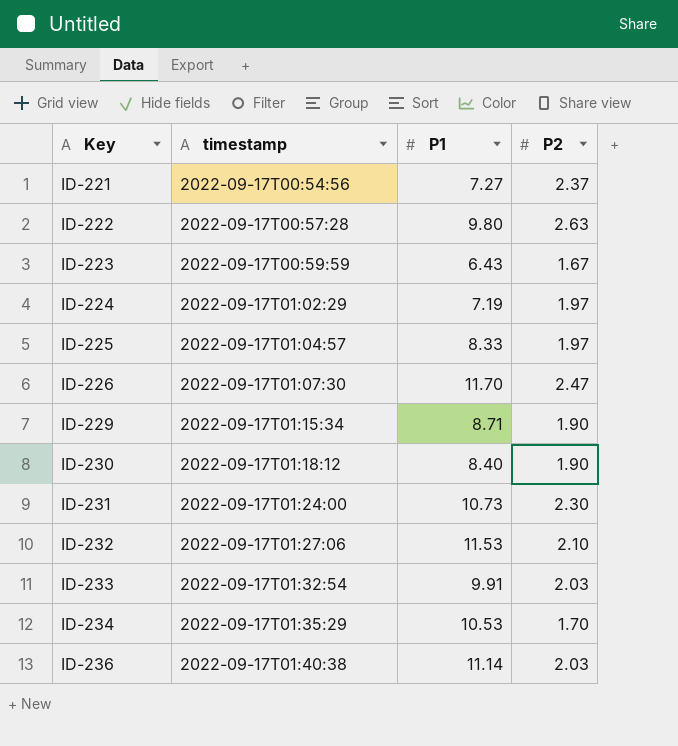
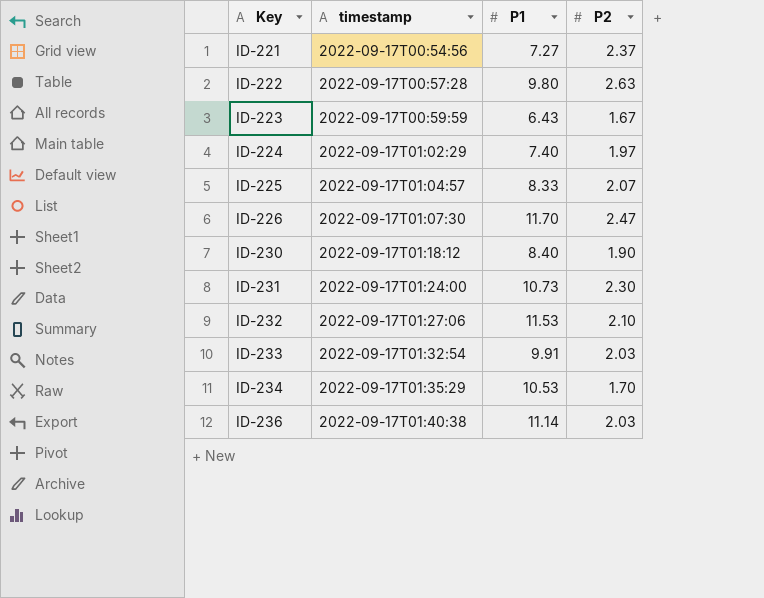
row ID-229: 2022-09-17T01:15:34 | 8.71 | 1.90 -> none
ID-224 | P1: 7.19 -> 7.40
ID-225 | P2: 1.97 -> 2.07

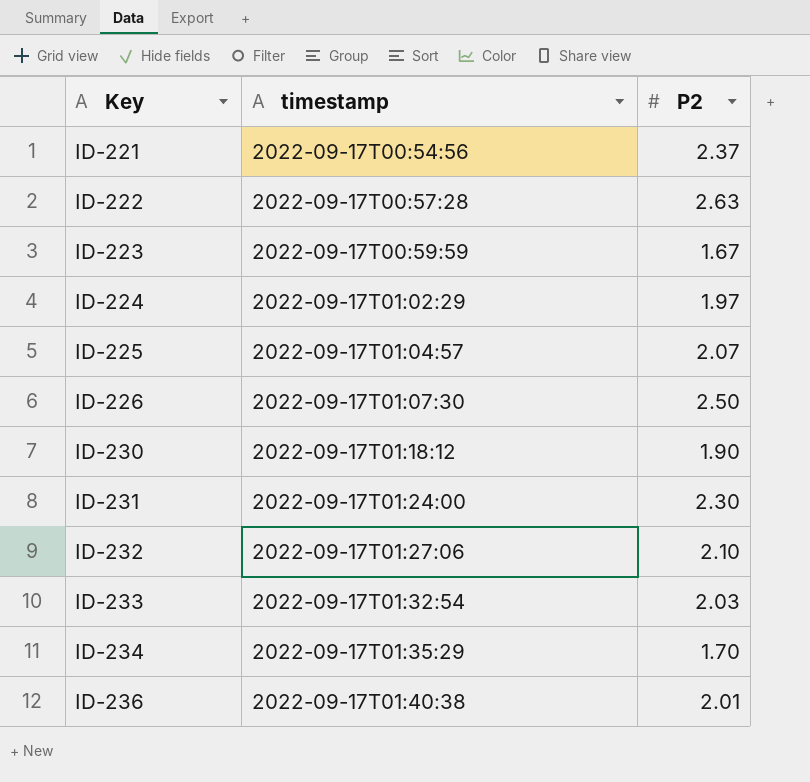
column P1 | position: 3 -> none
ID-226 | P2: 2.47 -> 2.50
ID-236 | P2: 2.03 -> 2.01

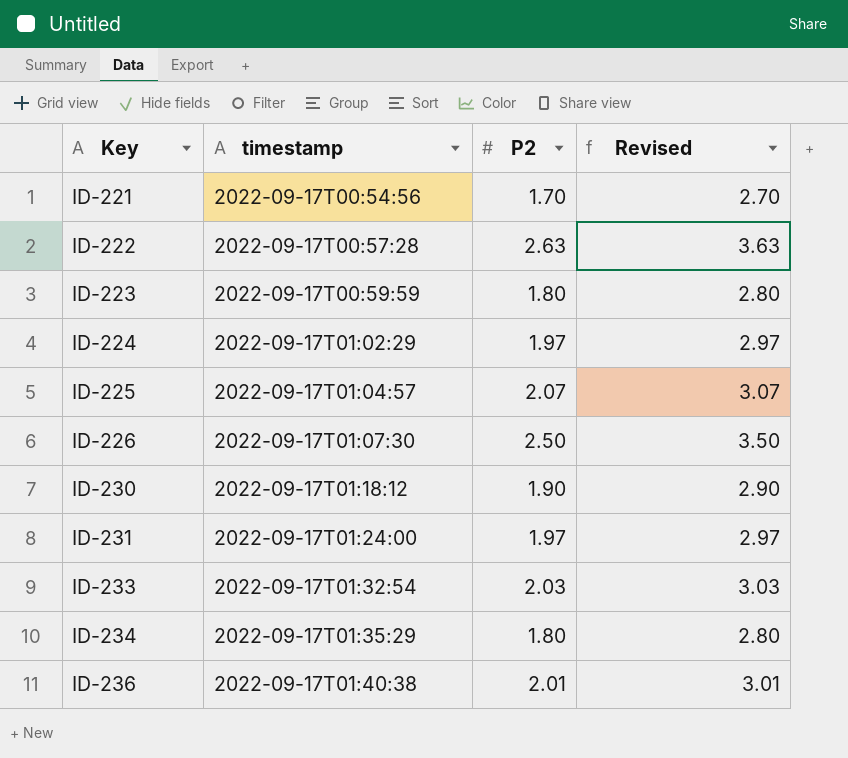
column Revised | formula: none -> [P2] + 1
row ID-232: 2022-09-17T01:27:06 | 2.10 -> none
ID-221 | P2: 2.37 -> 1.70
ID-223 | P2: 1.67 -> 1.80
ID-231 | P2: 2.30 -> 1.97
ID-234 | P2: 1.70 -> 1.80

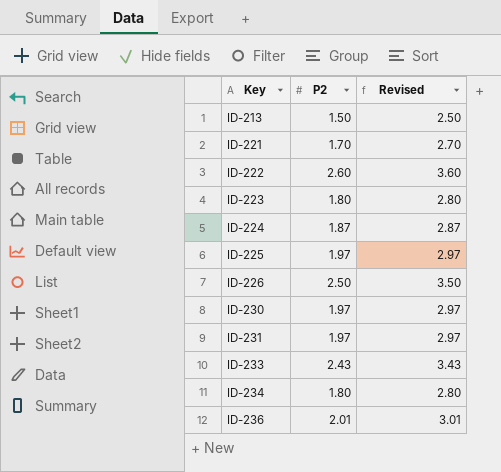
column timestamp | position: 2 -> none
row ID-213: none -> 1.50 | 2.50
ID-222 | P2: 2.63 -> 2.60
ID-222 | Revised: 3.63 -> 3.60
ID-224 | P2: 1.97 -> 1.87
ID-224 | Revised: 2.97 -> 2.87
ID-225 | P2: 2.07 -> 1.97
ID-225 | Revised: 3.07 -> 2.97
ID-230 | P2: 1.90 -> 1.97
ID-230 | Revised: 2.90 -> 2.97
ID-233 | P2: 2.03 -> 2.43
ID-233 | Revised: 3.03 -> 3.43

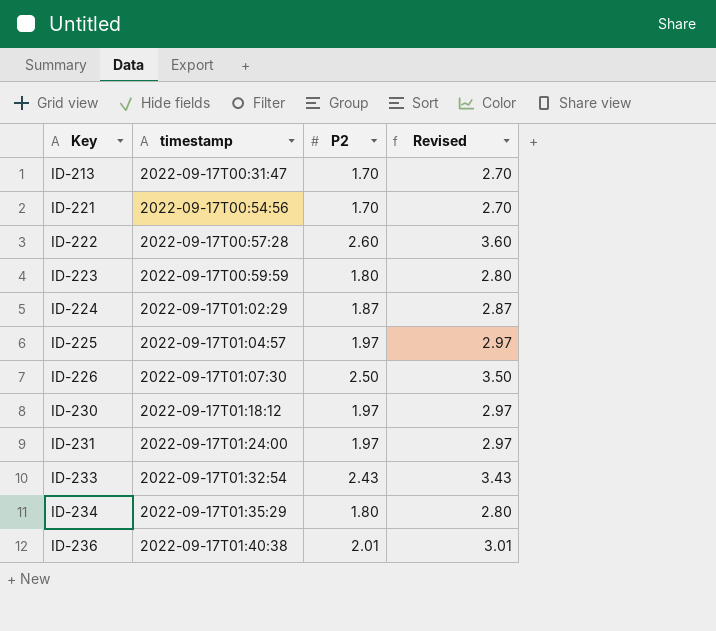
column timestamp | position: none -> 2
ID-213 | P2: 1.50 -> 1.70
ID-213 | Revised: 2.50 -> 2.70

